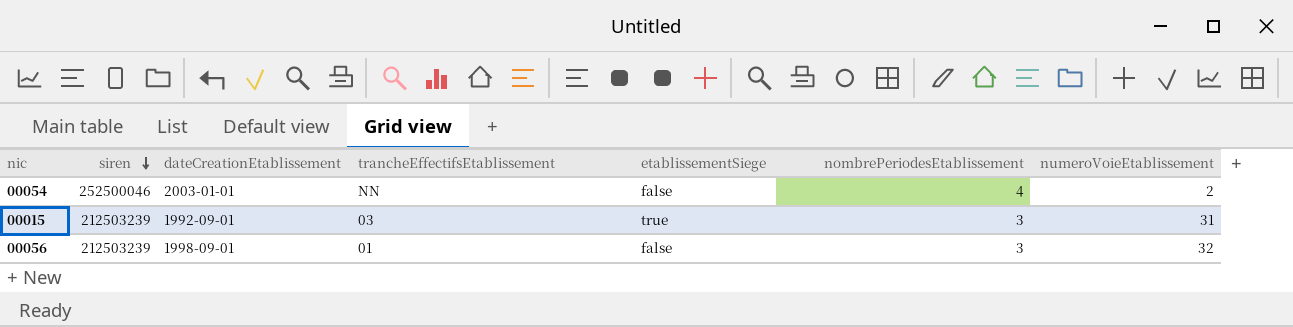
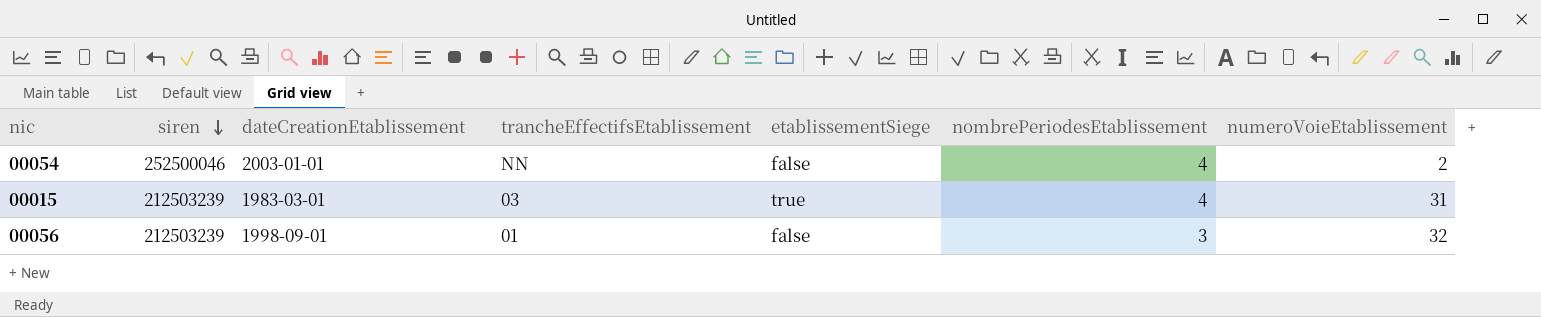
00015 | dateCreationEtablissement: 1992-09-01 -> 1983-03-01
00015 | nombrePeriodesEtablissement: 3 -> 4

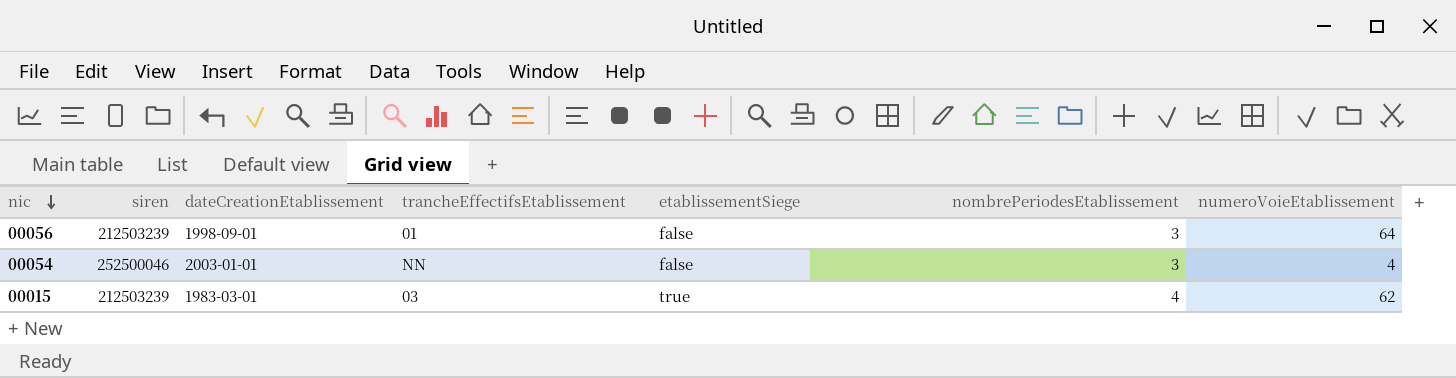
row order: siren descending -> nic descending
00056 | numeroVoieEtablissement: 32 -> 64
00054 | nombrePeriodesEtablissement: 4 -> 3
00054 | numeroVoieEtablissement: 2 -> 4
00015 | numeroVoieEtablissement: 31 -> 62

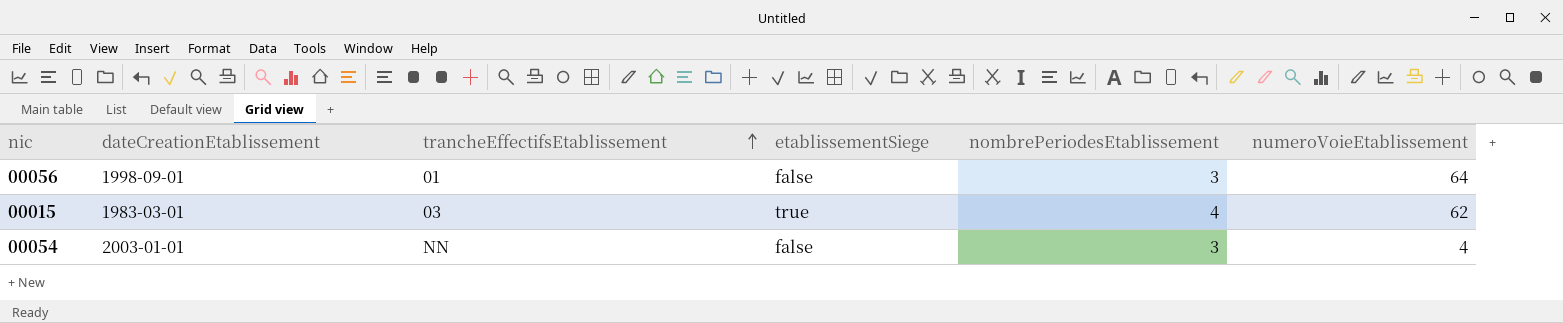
row order: nic descending -> trancheEffectifsEtablissement ascending
column siren | position: 2 -> none

